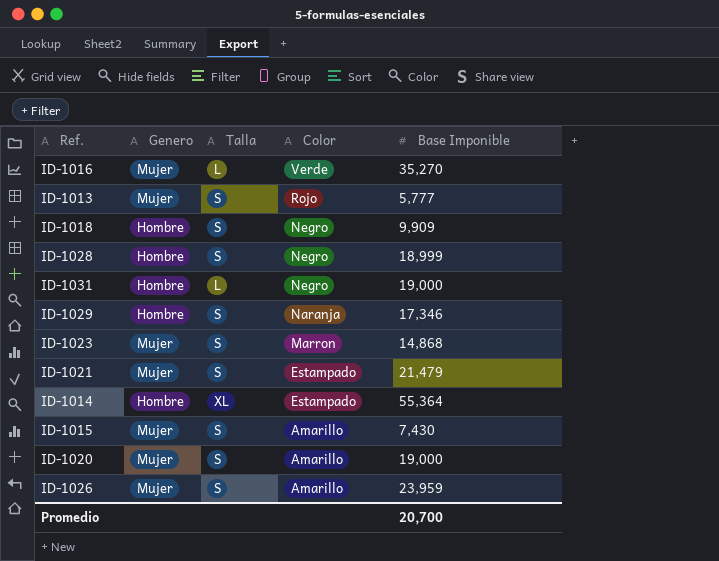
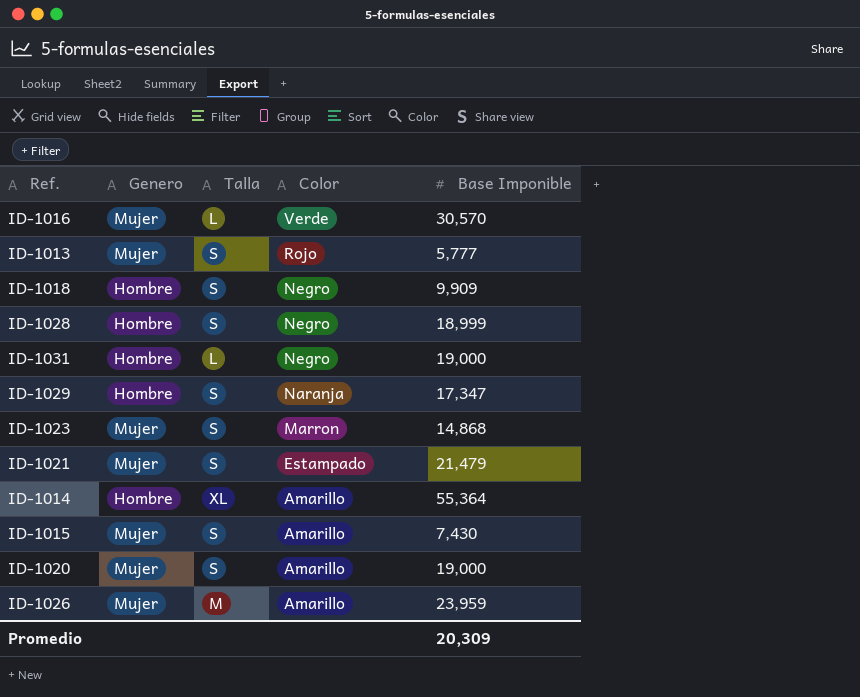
ID-1016 | Base Imponible: 35,270 -> 30,570
ID-1029 | Base Imponible: 17,346 -> 17,347
ID-1014 | Color: Estampado -> Amarillo
ID-1026 | Talla: S -> M
Promedio | Base Imponible: 20,700 -> 20,309

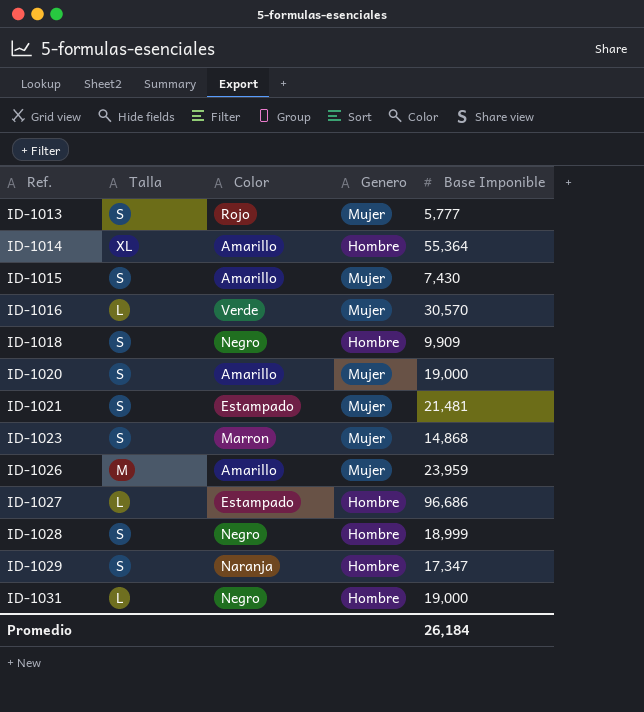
row order: Color descending -> Ref. ascending
column Genero | position: 2 -> 4
ID-1021 | Base Imponible: 21,479 -> 21,481
row ID-1027: none -> L | Estampado | Hombre | 96,686
Promedio | Base Imponible: 20,309 -> 26,184

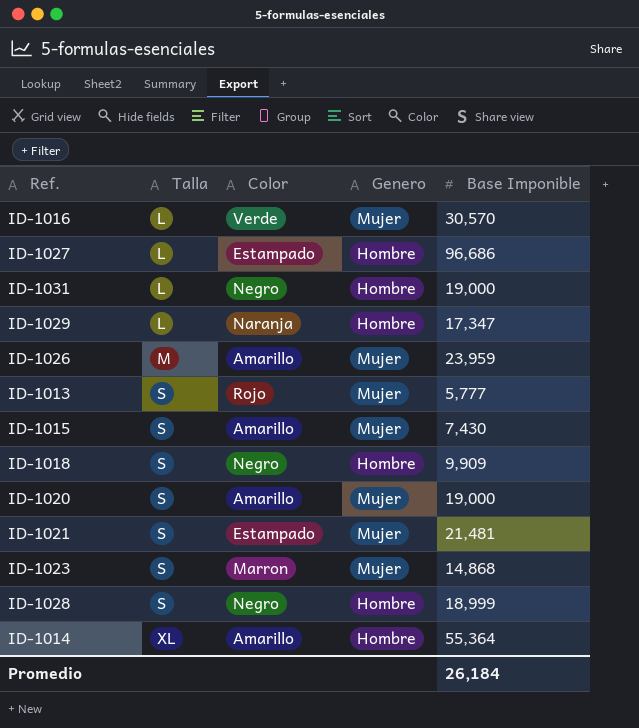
row order: Ref. ascending -> Talla ascending
ID-1029 | Talla: S -> L

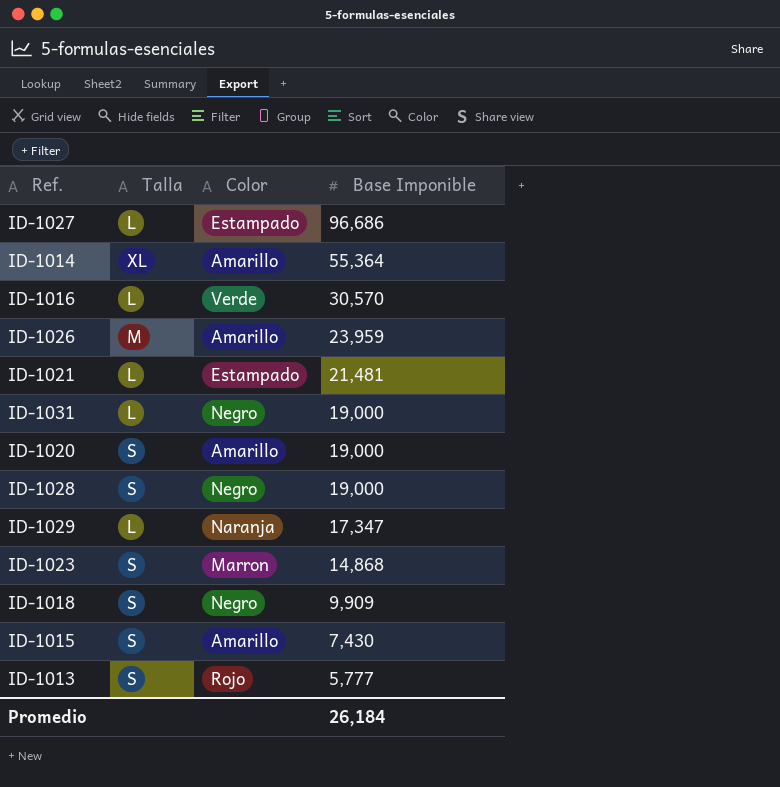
row order: Talla ascending -> Base Imponible descending
column Genero | position: 4 -> none
ID-1021 | Talla: S -> L
ID-1028 | Base Imponible: 18,999 -> 19,000

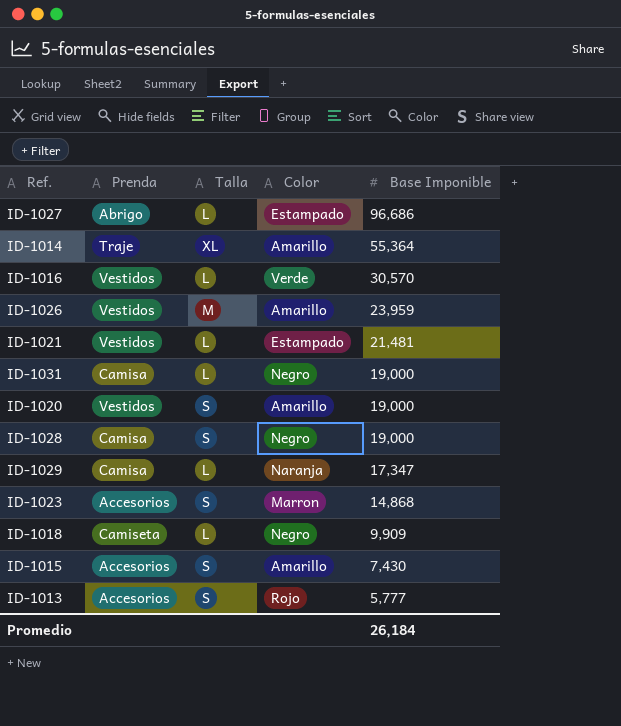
column Prenda | position: none -> 2
ID-1018 | Talla: S -> L

